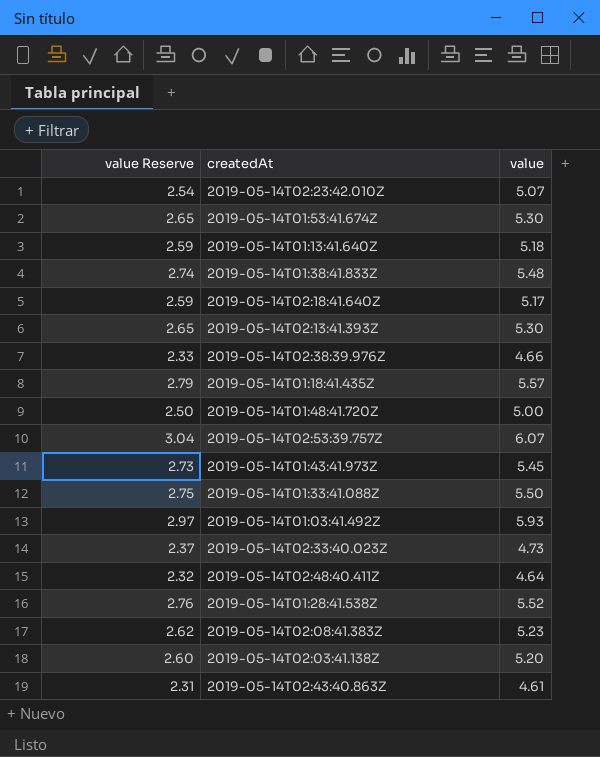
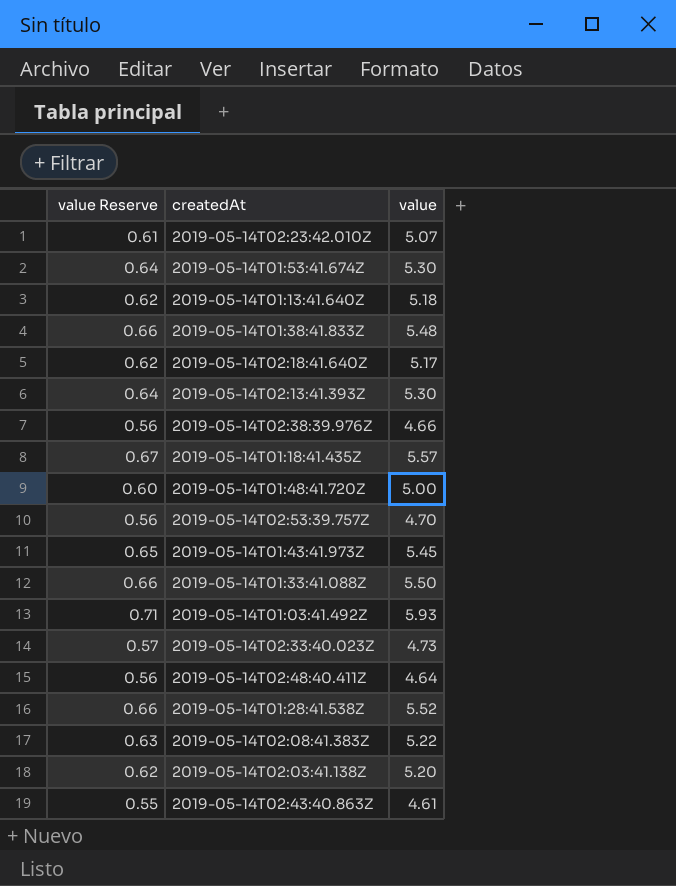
column value Reserve | formula: [value] * 0.5 -> [value] * 0.12
2019-05-14T02:53:39.757Z | value: 6.07 -> 4.70
2019-05-14T02:08:41.383Z | value: 5.23 -> 5.22

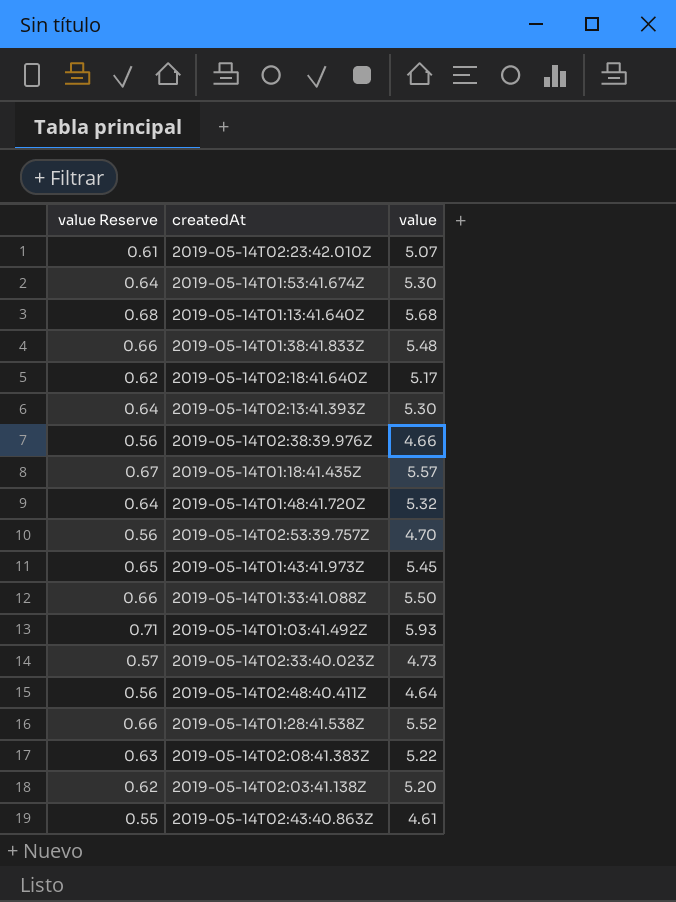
2019-05-14T01:13:41.640Z | value Reserve: 0.62 -> 0.68
2019-05-14T01:13:41.640Z | value: 5.18 -> 5.68
2019-05-14T01:48:41.720Z | value Reserve: 0.60 -> 0.64
2019-05-14T01:48:41.720Z | value: 5.00 -> 5.32

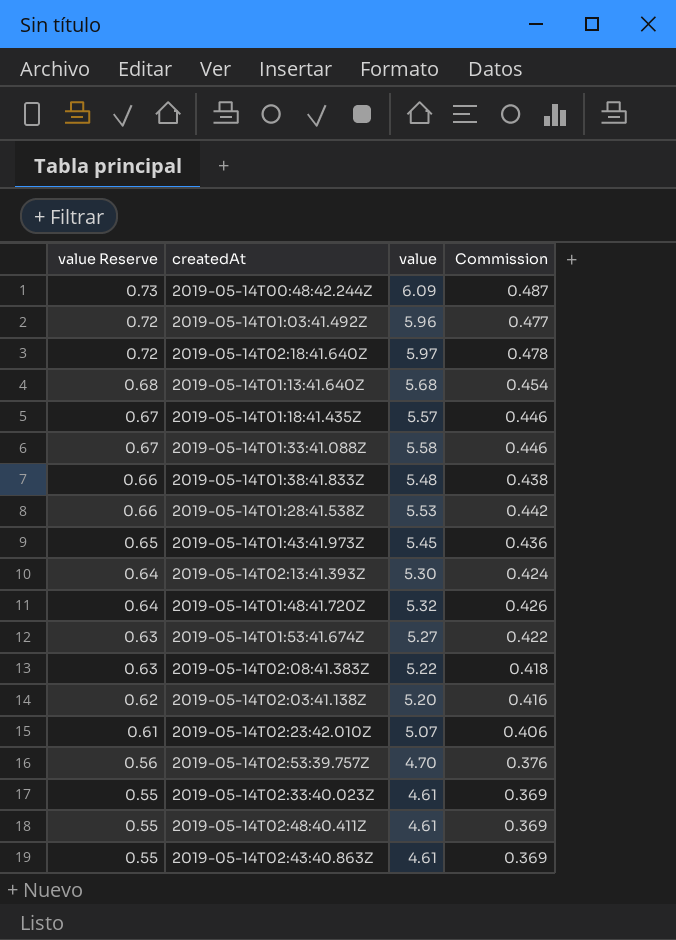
row order: none -> value Reserve descending
column Commission | formula: none -> [value] * 0.08
row 2019-05-14T02:38:39.976Z: 0.56 | 4.66 -> none
row 2019-05-14T00:48:42.244Z: none -> 0.73 | 6.09 | 0.487
2019-05-14T01:03:41.492Z | value Reserve: 0.71 -> 0.72
2019-05-14T01:03:41.492Z | value: 5.93 -> 5.96
2019-05-14T02:18:41.640Z | value Reserve: 0.62 -> 0.72
2019-05-14T02:18:41.640Z | value: 5.17 -> 5.97
2019-05-14T01:33:41.088Z | value Reserve: 0.66 -> 0.67
2019-05-14T01:33:41.088Z | value: 5.50 -> 5.58
2019-05-14T01:28:41.538Z | value: 5.52 -> 5.53
2019-05-14T01:53:41.674Z | value Reserve: 0.64 -> 0.63
2019-05-14T01:53:41.674Z | value: 5.30 -> 5.27
2019-05-14T02:33:40.023Z | value Reserve: 0.57 -> 0.55
2019-05-14T02:33:40.023Z | value: 4.73 -> 4.61
2019-05-14T02:48:40.411Z | value Reserve: 0.56 -> 0.55
2019-05-14T02:48:40.411Z | value: 4.64 -> 4.61

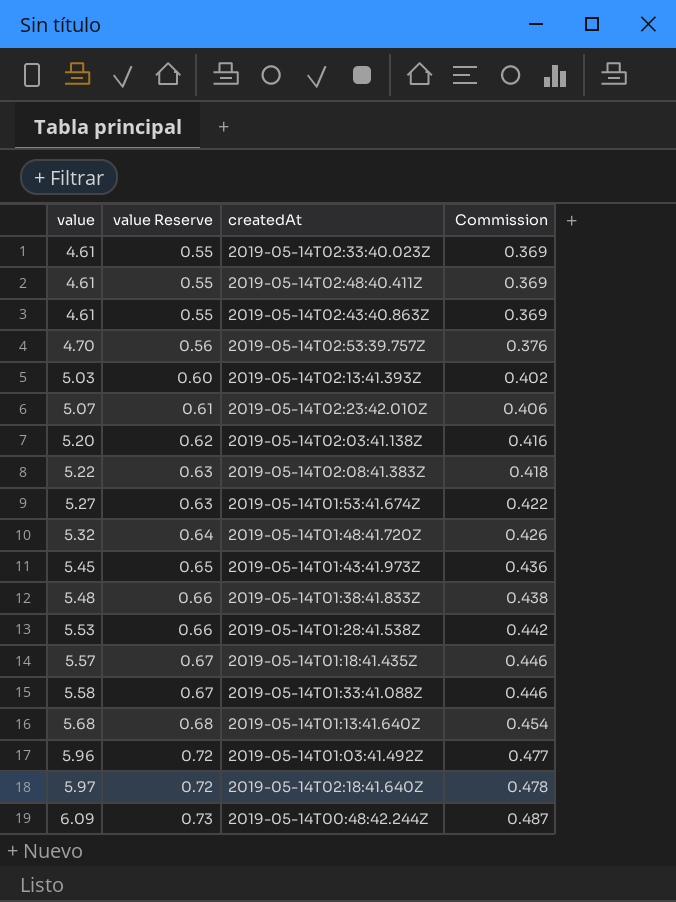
row order: value Reserve descending -> value ascending
column value | position: 3 -> 1
2019-05-14T02:13:41.393Z | value: 5.30 -> 5.03
2019-05-14T02:13:41.393Z | value Reserve: 0.64 -> 0.60
2019-05-14T02:13:41.393Z | Commission: 0.424 -> 0.402

